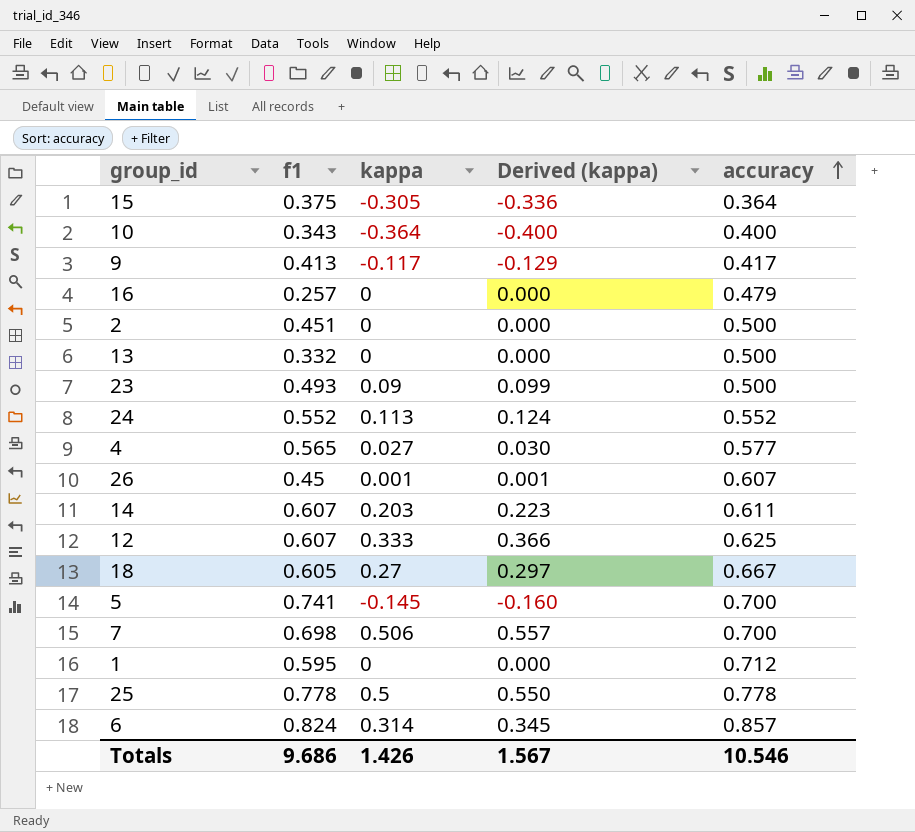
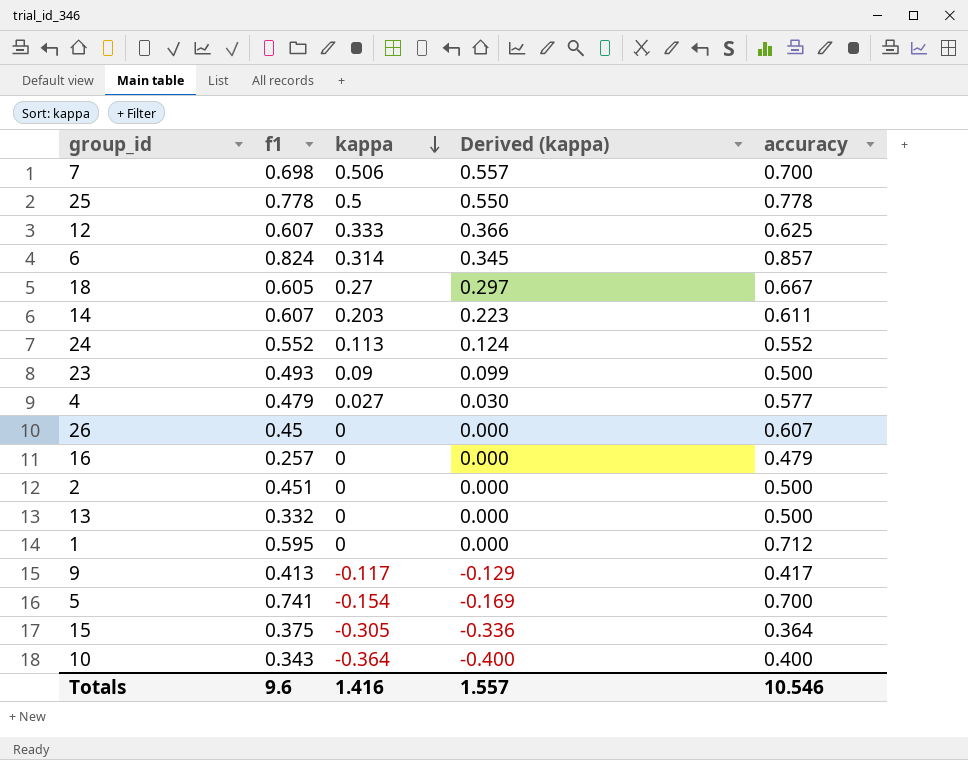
row order: accuracy ascending -> kappa descending
4 | f1: 0.565 -> 0.479
26 | kappa: 0.001 -> 0
26 | Derived (kappa): 0.001 -> 0.000
5 | kappa: -0.145 -> -0.154
5 | Derived (kappa): -0.160 -> -0.169
Totals | f1: 9.686 -> 9.6
Totals | kappa: 1.426 -> 1.416
Totals | Derived (kappa): 1.567 -> 1.557

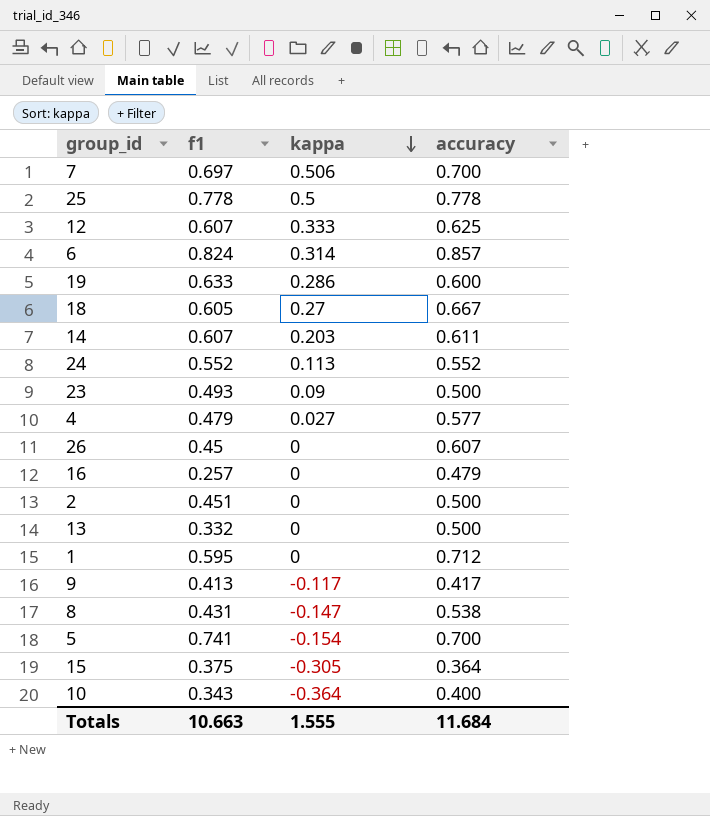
column Derived (kappa) | formula: [kappa] * 1.1 -> none
7 | f1: 0.698 -> 0.697
row 19: none -> 0.633 | 0.286 | 0.600
row 8: none -> 0.431 | -0.147 | 0.538
Totals | f1: 9.6 -> 10.663
Totals | kappa: 1.416 -> 1.555
Totals | accuracy: 10.546 -> 11.684

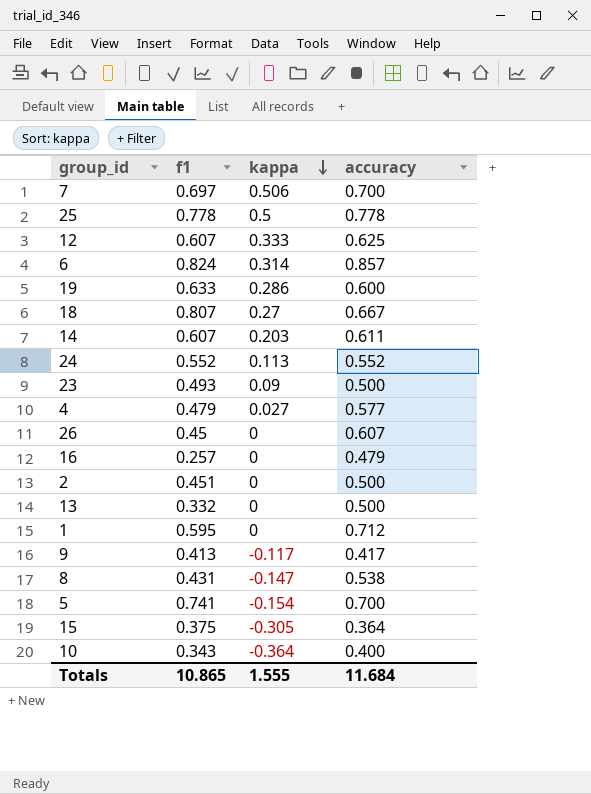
18 | f1: 0.605 -> 0.807
Totals | f1: 10.663 -> 10.865

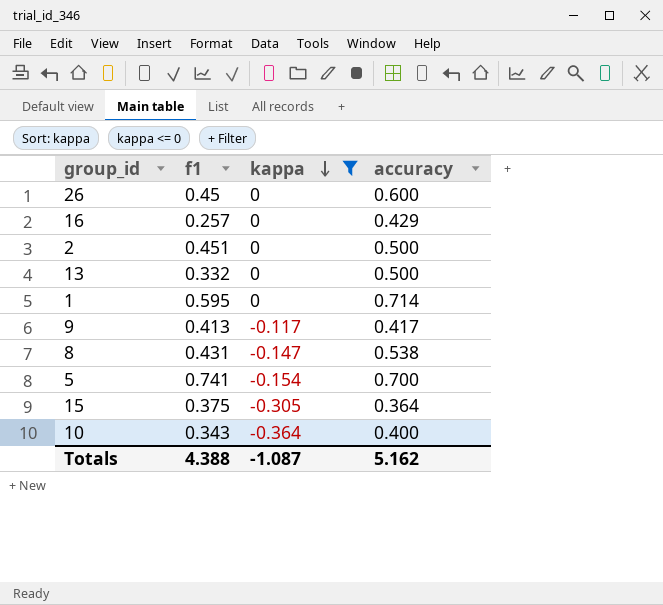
filter: none -> kappa <= 0
26 | accuracy: 0.607 -> 0.600
16 | accuracy: 0.479 -> 0.429
1 | accuracy: 0.712 -> 0.714
Totals | f1: 10.865 -> 4.388
Totals | kappa: 1.555 -> -1.087
Totals | accuracy: 11.684 -> 5.162

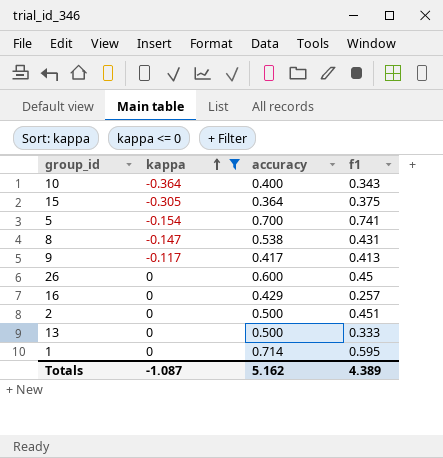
row order: kappa descending -> kappa ascending
column f1 | position: 2 -> 4
13 | f1: 0.332 -> 0.333
Totals | f1: 4.388 -> 4.389

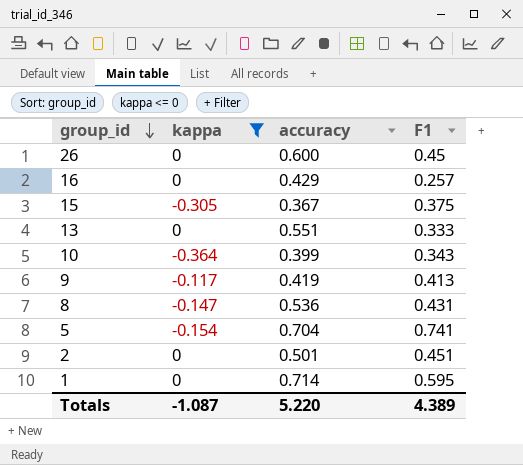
row order: kappa ascending -> group_id descending
column name: f1 -> F1
15 | accuracy: 0.364 -> 0.367
13 | accuracy: 0.500 -> 0.551
10 | accuracy: 0.400 -> 0.399
9 | accuracy: 0.417 -> 0.419
8 | accuracy: 0.538 -> 0.536
5 | accuracy: 0.700 -> 0.704
2 | accuracy: 0.500 -> 0.501
Totals | accuracy: 5.162 -> 5.220

